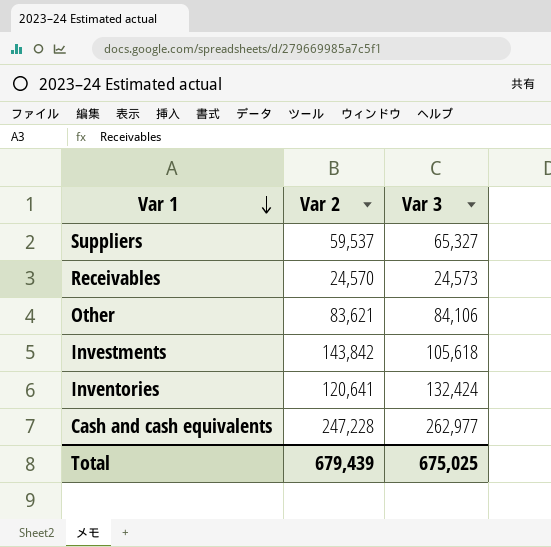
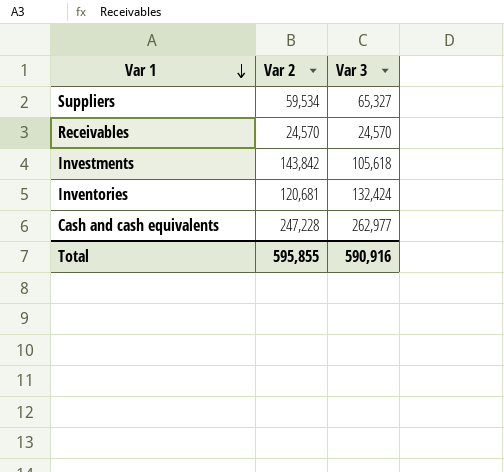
row Other: 83,621 | 84,106 -> none
Suppliers | Var 2: 59,537 -> 59,534
Receivables | Var 3: 24,573 -> 24,570
Inventories | Var 2: 120,641 -> 120,681
Total | Var 2: 679,439 -> 595,855
Total | Var 3: 675,025 -> 590,916

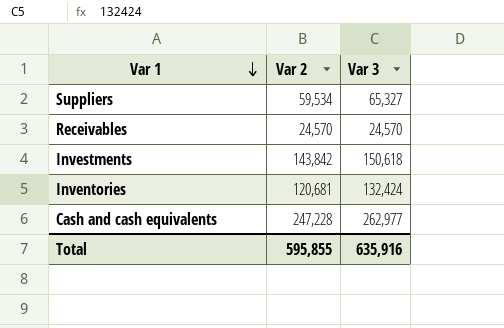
Investments | Var 3: 105,618 -> 150,618
Total | Var 3: 590,916 -> 635,916

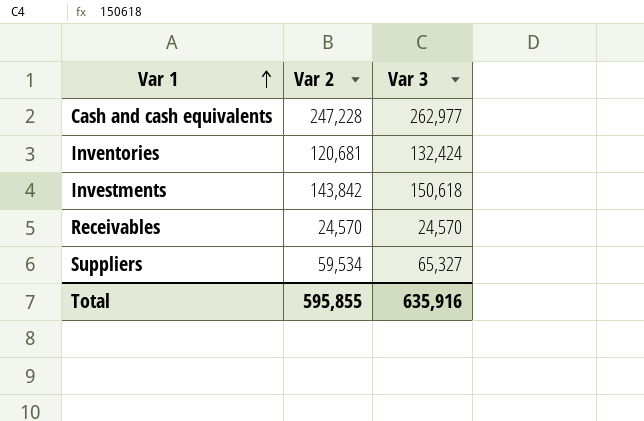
row order: Var 1 descending -> Var 1 ascending

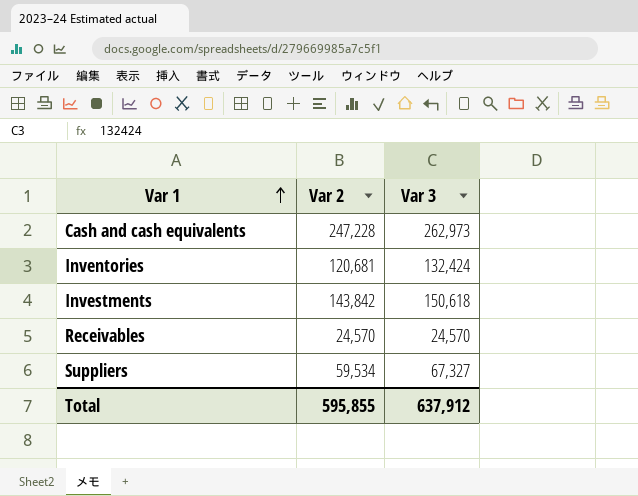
Cash and cash equivalents | Var 3: 262,977 -> 262,973
Suppliers | Var 3: 65,327 -> 67,327
Total | Var 3: 635,916 -> 637,912

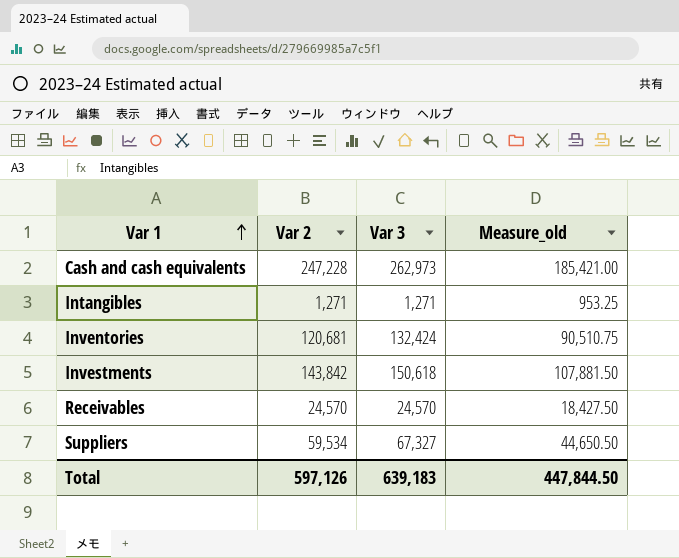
column Measure_old | formula: none -> [Var 2] * 0.75
row Intangibles: none -> 1,271 | 1,271 | 953.25
Total | Var 2: 595,855 -> 597,126
Total | Var 3: 637,912 -> 639,183

